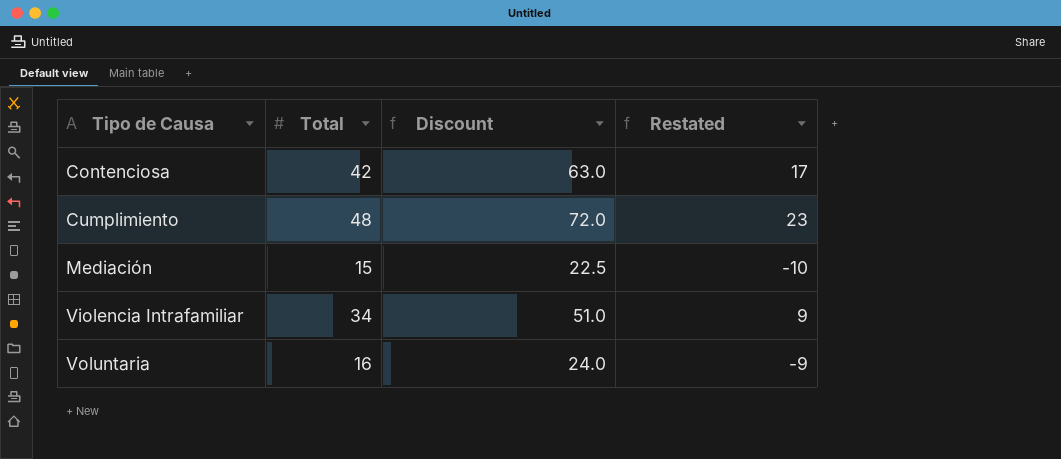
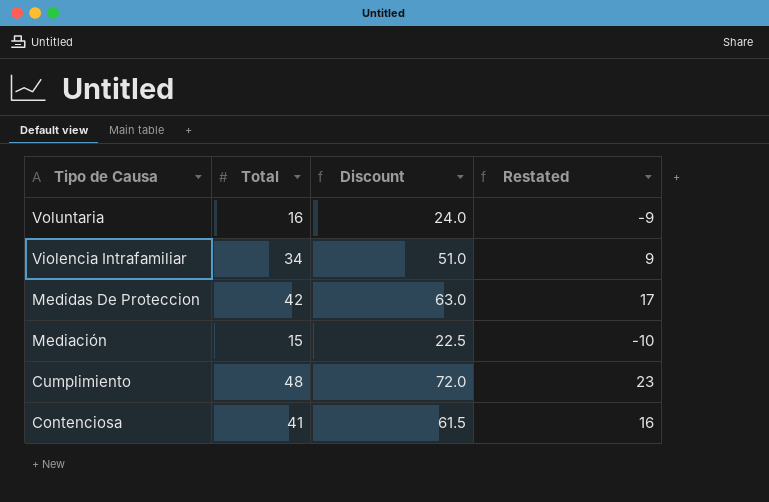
row order: Tipo de Causa ascending -> Tipo de Causa descending
row Medidas De Proteccion: none -> 42 | 63.0 | 17
Contenciosa | Total: 42 -> 41
Contenciosa | Discount: 63.0 -> 61.5
Contenciosa | Restated: 17 -> 16

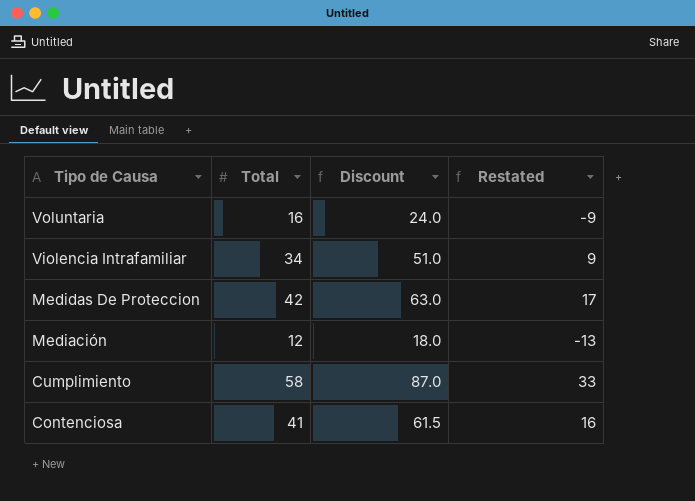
Mediación | Total: 15 -> 12
Mediación | Discount: 22.5 -> 18.0
Mediación | Restated: -10 -> -13
Cumplimiento | Total: 48 -> 58
Cumplimiento | Discount: 72.0 -> 87.0
Cumplimiento | Restated: 23 -> 33

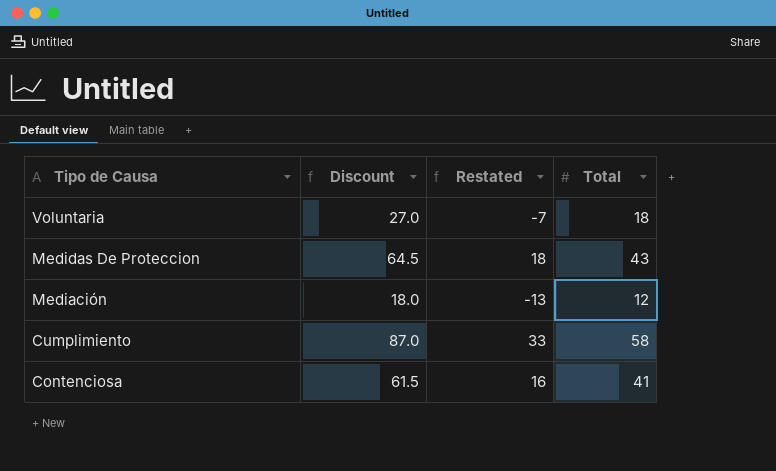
column Total | position: 2 -> 4
row Violencia Intrafamiliar: 34 | 51.0 | 9 -> none
Voluntaria | Discount: 24.0 -> 27.0
Voluntaria | Restated: -9 -> -7
Voluntaria | Total: 16 -> 18
Medidas De Proteccion | Discount: 63.0 -> 64.5
Medidas De Proteccion | Restated: 17 -> 18
Medidas De Proteccion | Total: 42 -> 43

